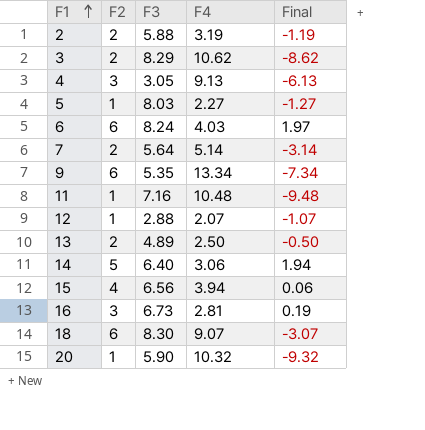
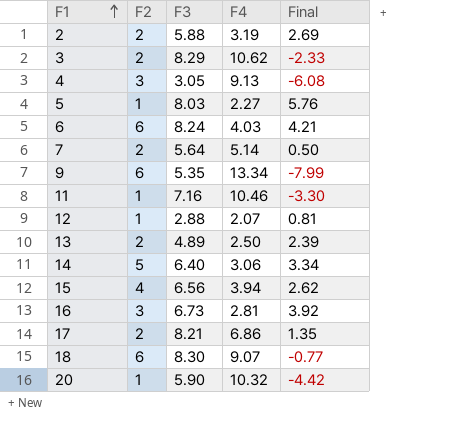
column Final | formula: [F2] - [F4] -> [F3] - [F4]
11 | F4: 10.48 -> 10.46
row 17: none -> 2 | 8.21 | 6.86 | 1.35

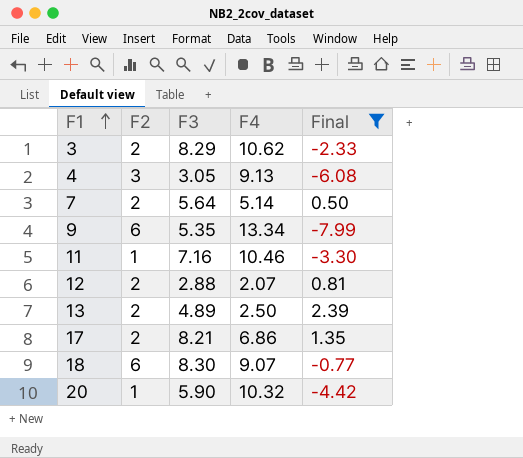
filter: none -> Final <= 2.39
12 | F2: 1 -> 2

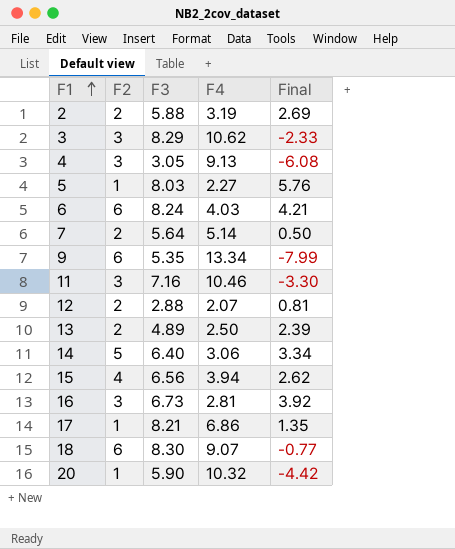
filter: Final <= 2.39 -> none
3 | F2: 2 -> 3
11 | F2: 1 -> 3
17 | F2: 2 -> 1

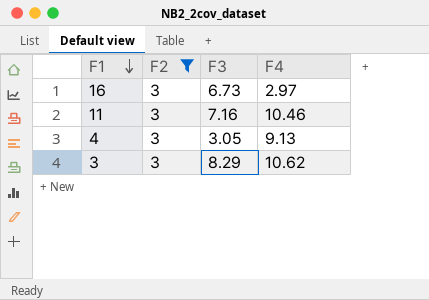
filter: none -> F2 = 3
row order: F1 ascending -> F1 descending
column Final | formula: [F3] - [F4] -> none
16 | F4: 2.81 -> 2.97

